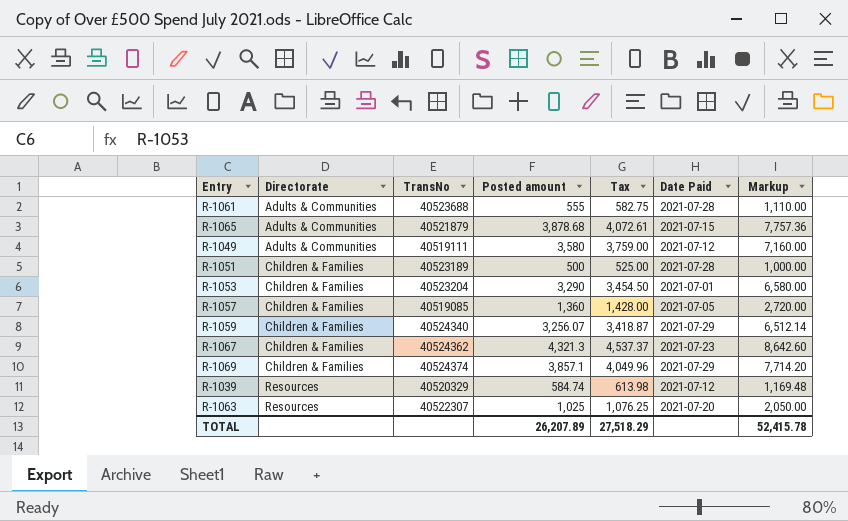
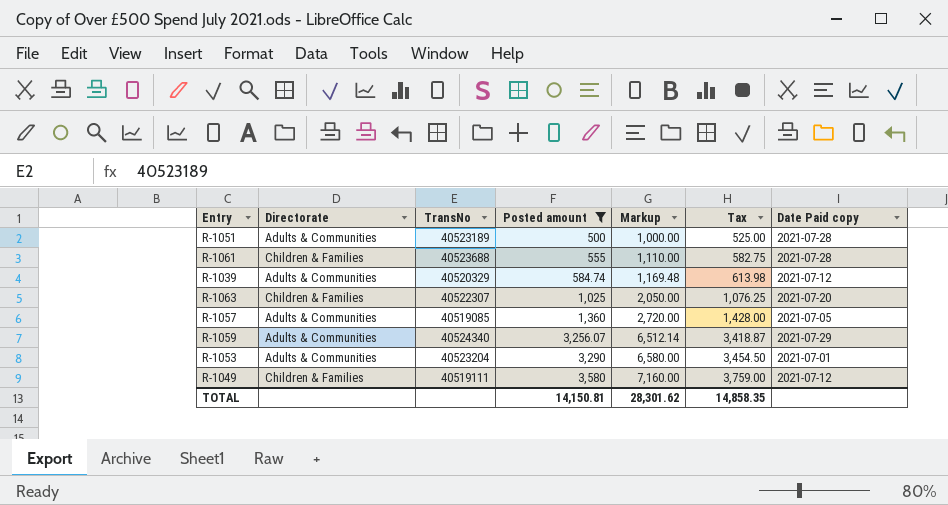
filter: none -> Posted amount <= 3,580
row order: Directorate ascending -> Posted amount ascending
column Markup | position: 7 -> 5
column name: Date Paid -> Date Paid copy
R-1051 | Directorate: Children & Families -> Adults & Communities
R-1061 | Directorate: Adults & Communities -> Children & Families
R-1039 | Directorate: Resources -> Adults & Communities
R-1063 | Directorate: Resources -> Children & Families
R-1057 | Directorate: Children & Families -> Adults & Communities
R-1059 | Directorate: Children & Families -> Adults & Communities
R-1053 | Directorate: Children & Families -> Adults & Communities
R-1049 | Directorate: Adults & Communities -> Children & Families
TOTAL | Posted amount: 26,207.89 -> 14,150.81
TOTAL | Markup: 52,415.78 -> 28,301.62
TOTAL | Tax: 27,518.29 -> 14,858.35

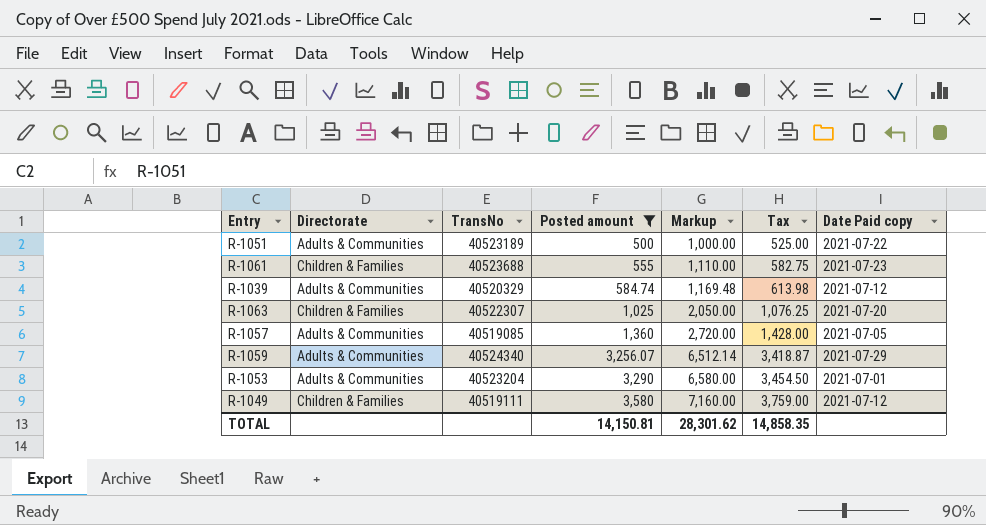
R-1051 | Date Paid copy: 2021-07-28 -> 2021-07-22
R-1061 | Date Paid copy: 2021-07-28 -> 2021-07-23

